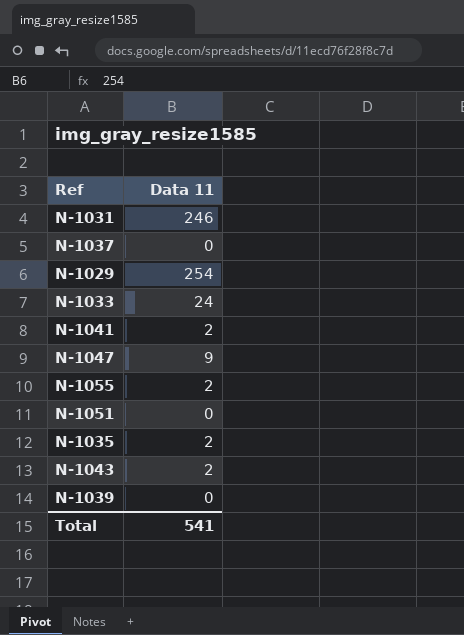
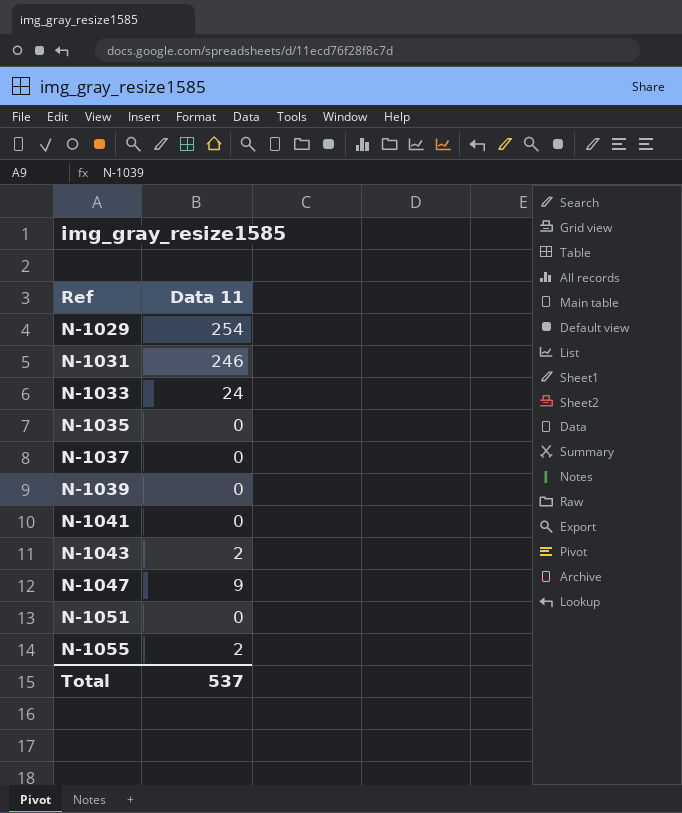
row order: none -> Ref ascending
N-1035 | Data 11: 2 -> 0
N-1041 | Data 11: 2 -> 0
Total | Data 11: 541 -> 537

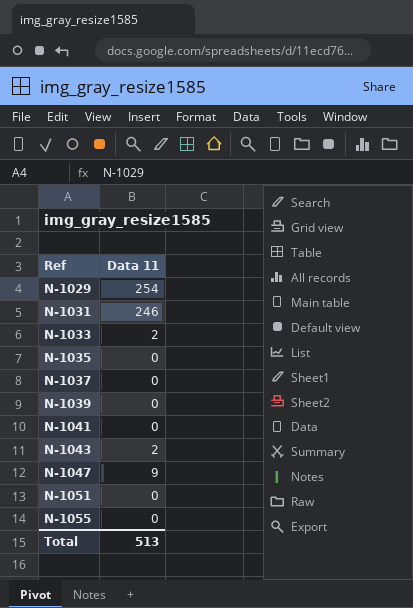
N-1033 | Data 11: 24 -> 2
N-1055 | Data 11: 2 -> 0
Total | Data 11: 537 -> 513

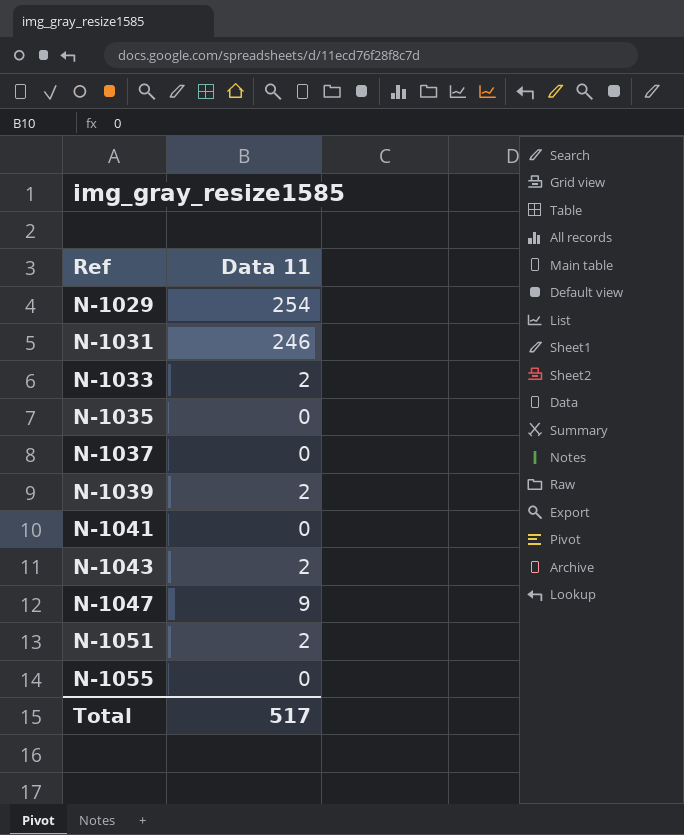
N-1039 | Data 11: 0 -> 2
N-1051 | Data 11: 0 -> 2
Total | Data 11: 513 -> 517

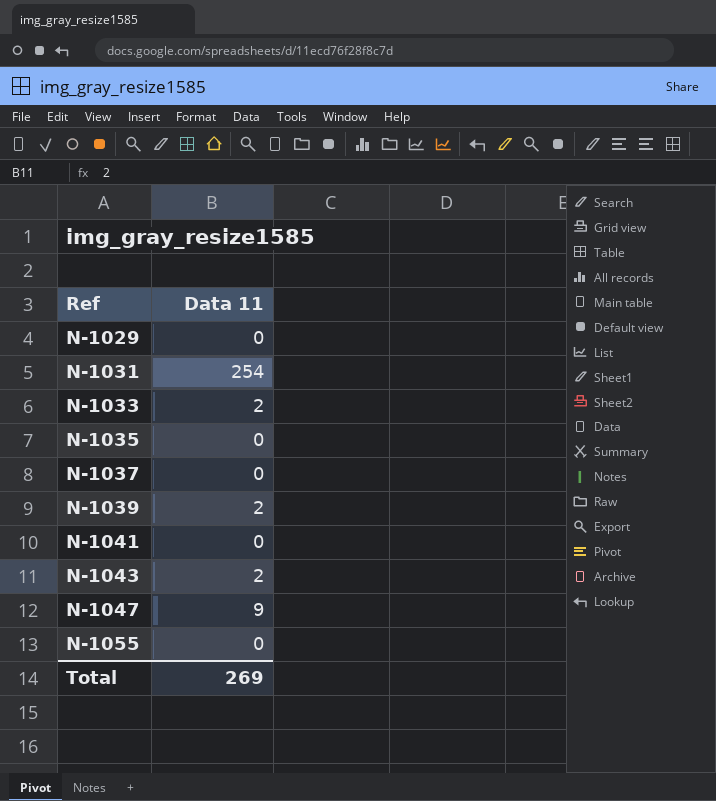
row N-1051: 2 -> none
N-1029 | Data 11: 254 -> 0
N-1031 | Data 11: 246 -> 254
Total | Data 11: 517 -> 269

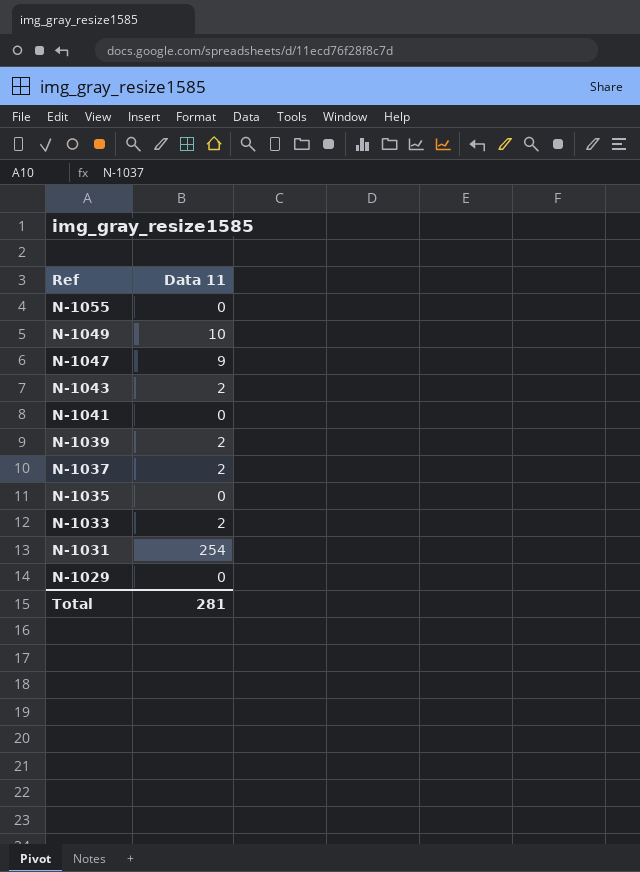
row order: Ref ascending -> Ref descending
row N-1049: none -> 10
N-1037 | Data 11: 0 -> 2
Total | Data 11: 269 -> 281

